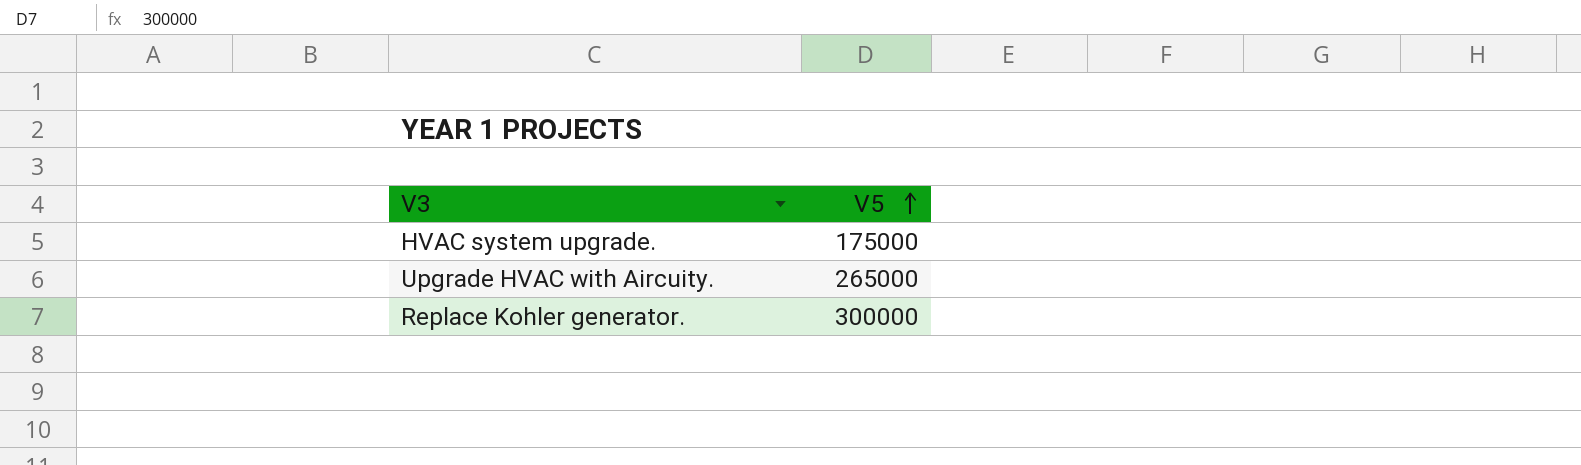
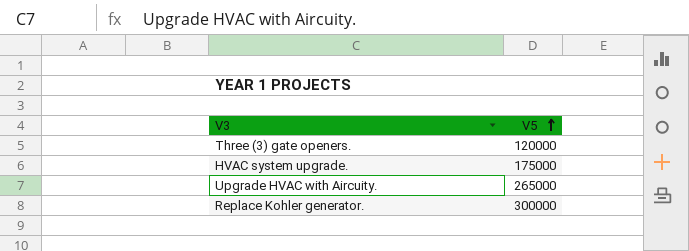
row Three (3) gate openers.: none -> 120000

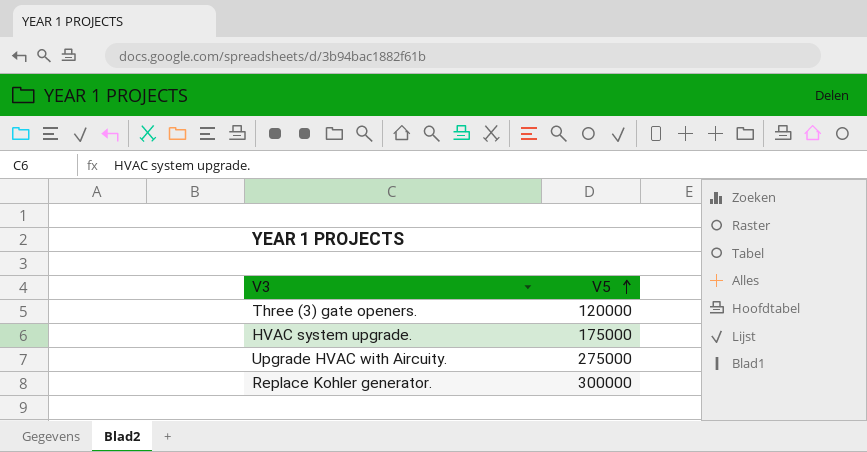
Upgrade HVAC with Aircuity. | V5: 265000 -> 275000

